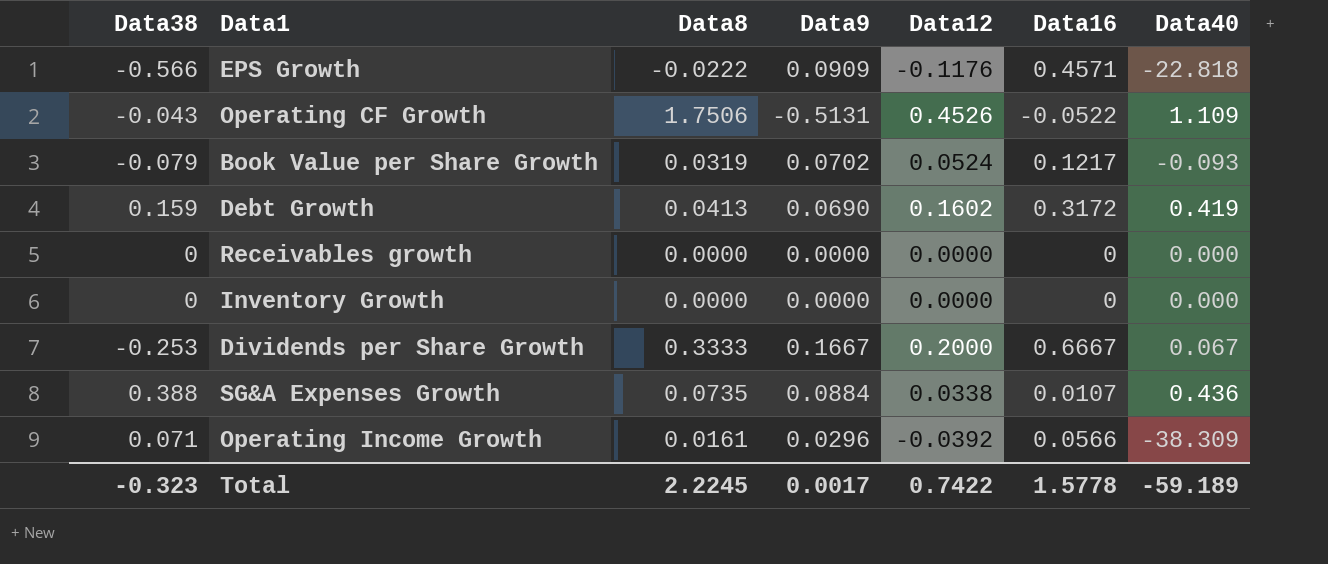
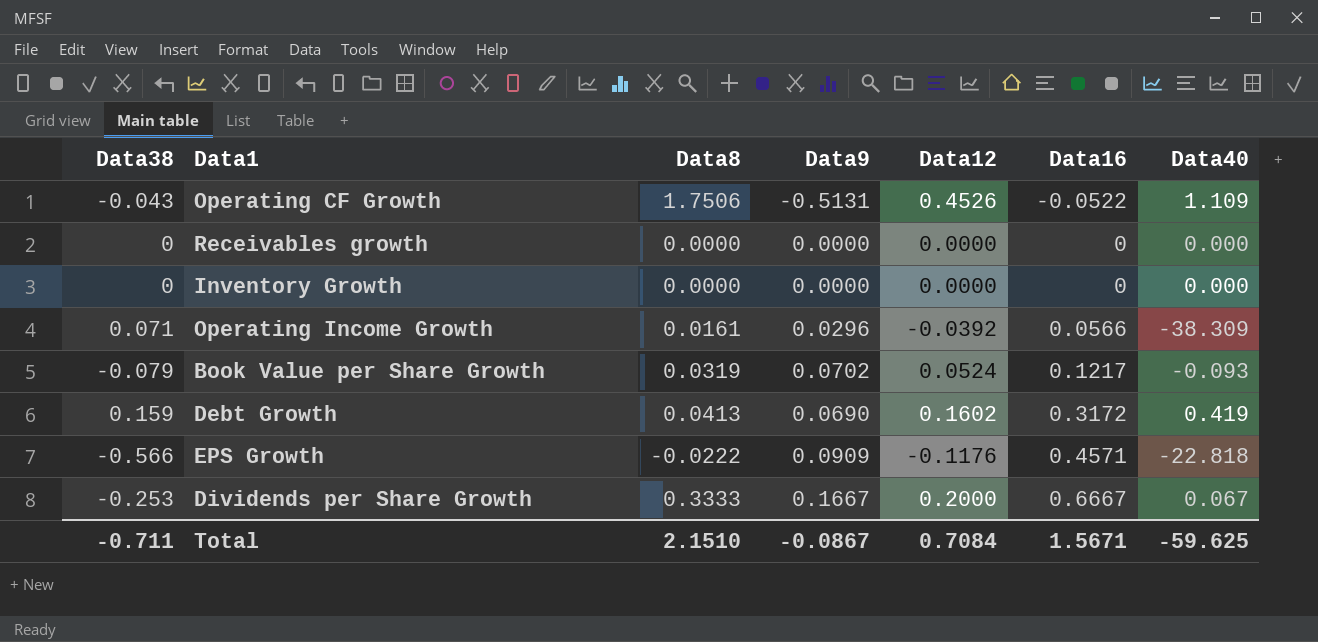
row order: none -> Data16 ascending
row SG&A Expenses Growth: 0.388 | 0.0735 | 0.0884 | 0.0338 | 0.0107 | 0.436 -> none
Total | Data38: -0.323 -> -0.711
Total | Data8: 2.2245 -> 2.1510
Total | Data9: 0.0017 -> -0.0867
Total | Data12: 0.7422 -> 0.7084
Total | Data16: 1.5778 -> 1.5671
Total | Data40: -59.189 -> -59.625

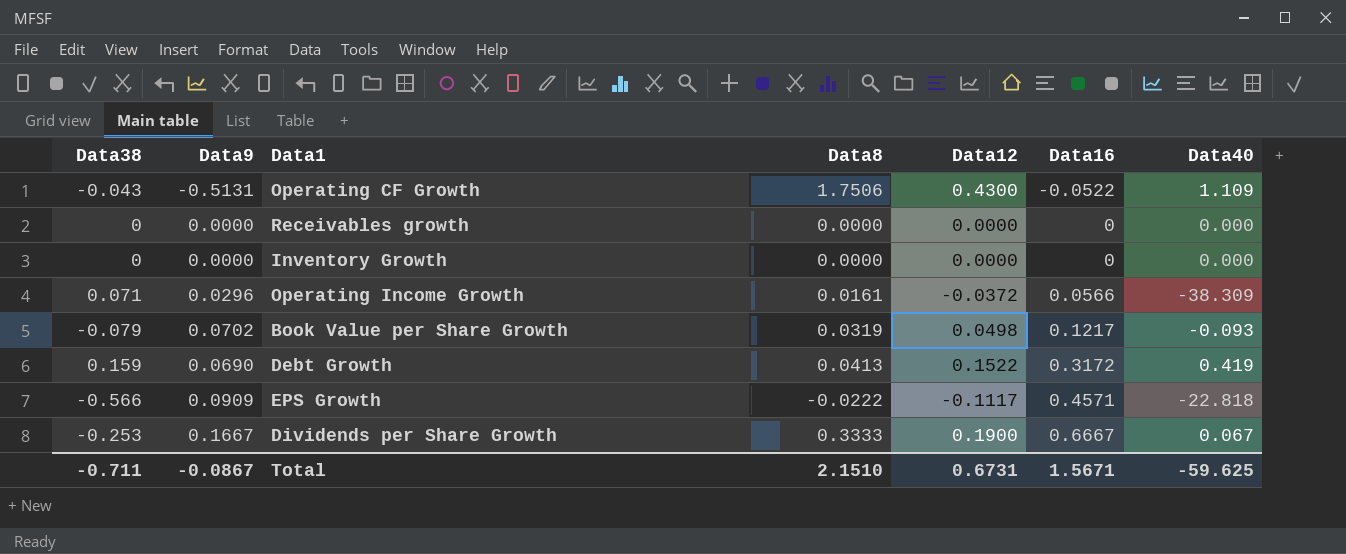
column Data9 | position: 4 -> 2
Operating CF Growth | Data12: 0.4526 -> 0.4300
Operating Income Growth | Data12: -0.0392 -> -0.0372
Book Value per Share Growth | Data12: 0.0524 -> 0.0498
Debt Growth | Data12: 0.1602 -> 0.1522
EPS Growth | Data12: -0.1176 -> -0.1117
Dividends per Share Growth | Data12: 0.2000 -> 0.1900
Total | Data12: 0.7084 -> 0.6731

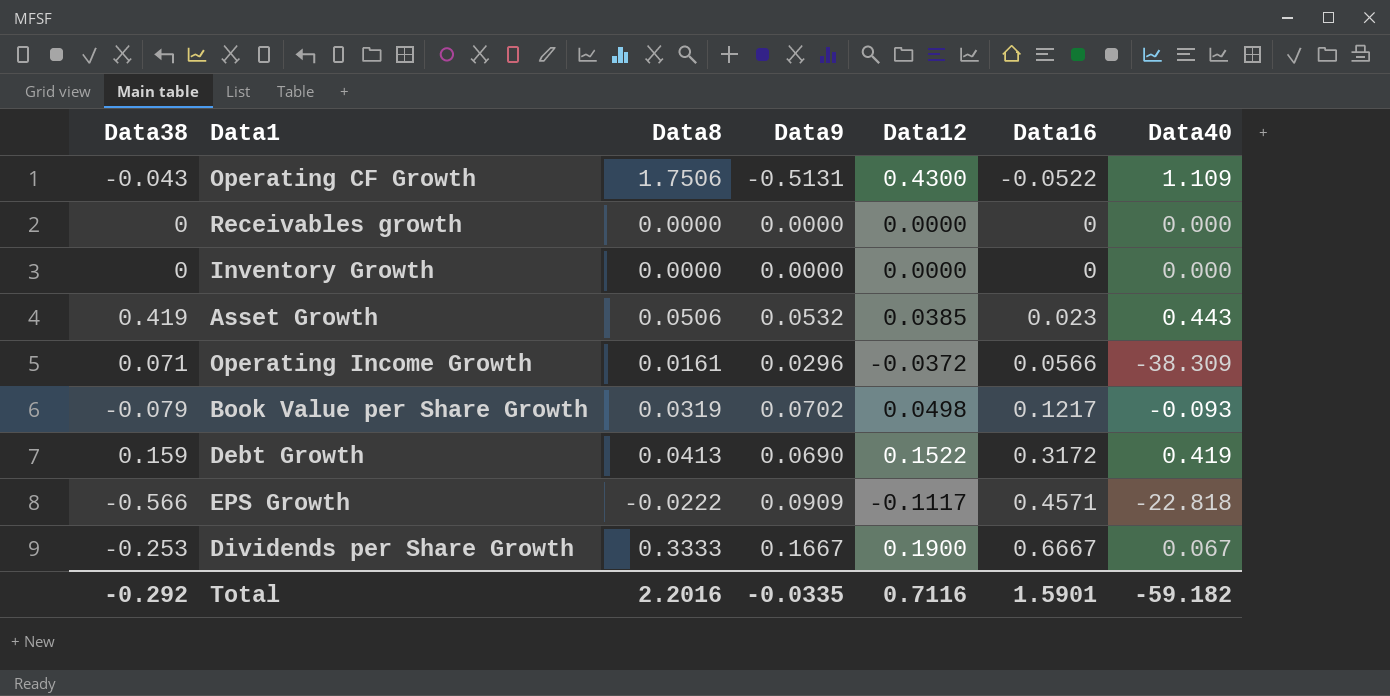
column Data9 | position: 2 -> 4
row Asset Growth: none -> 0.419 | 0.0506 | 0.0532 | 0.0385 | 0.023 | 0.443
Total | Data38: -0.711 -> -0.292
Total | Data8: 2.1510 -> 2.2016
Total | Data9: -0.0867 -> -0.0335
Total | Data12: 0.6731 -> 0.7116
Total | Data16: 1.5671 -> 1.5901
Total | Data40: -59.625 -> -59.182

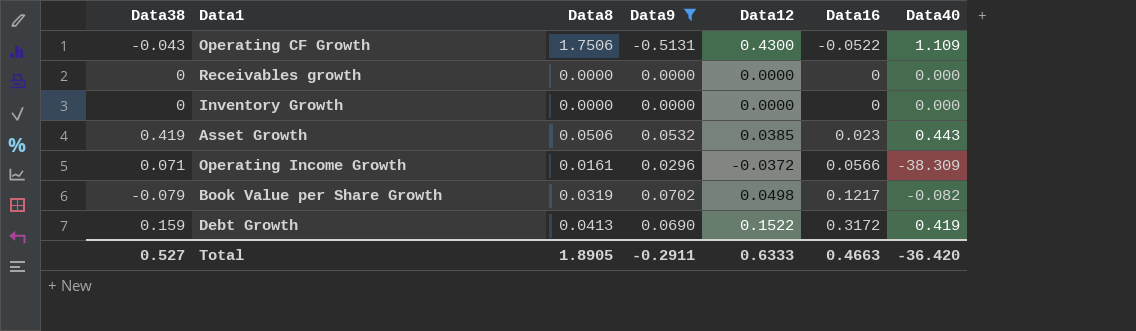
filter: none -> Data9 <= 0.0702
Book Value per Share Growth | Data40: -0.093 -> -0.082
Total | Data38: -0.292 -> 0.527
Total | Data8: 2.2016 -> 1.8905
Total | Data9: -0.0335 -> -0.2911
Total | Data12: 0.7116 -> 0.6333
Total | Data16: 1.5901 -> 0.4663
Total | Data40: -59.182 -> -36.420

